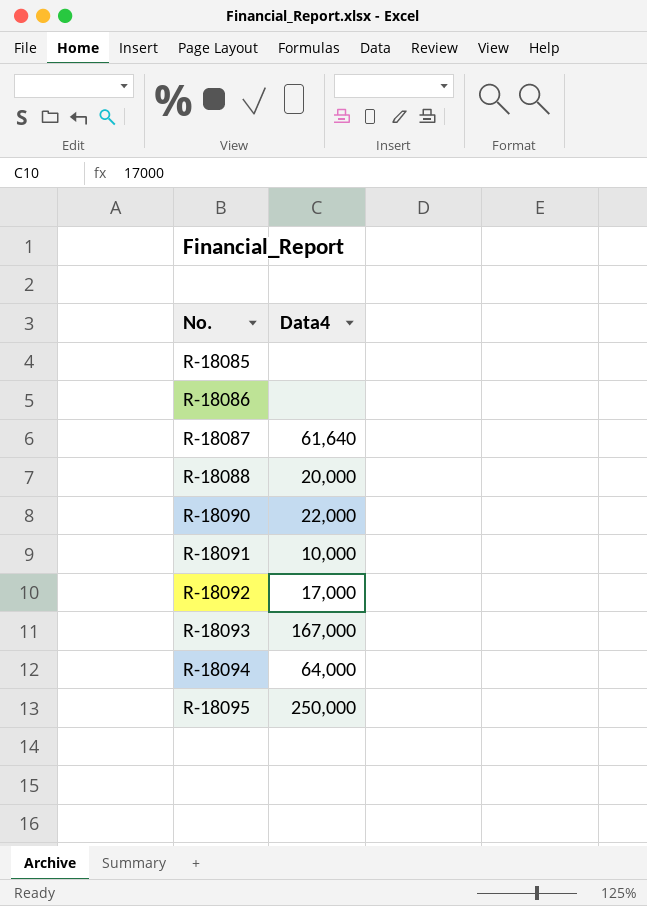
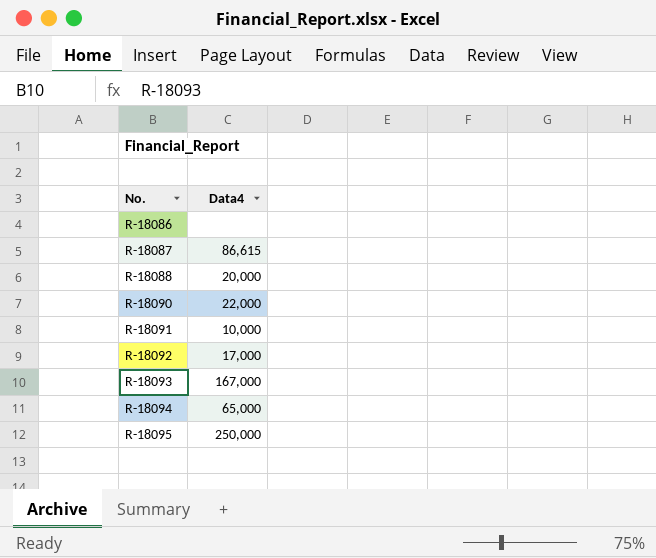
row R-18085: none -> none
R-18087 | Data4: 61,640 -> 86,615
R-18094 | Data4: 64,000 -> 65,000

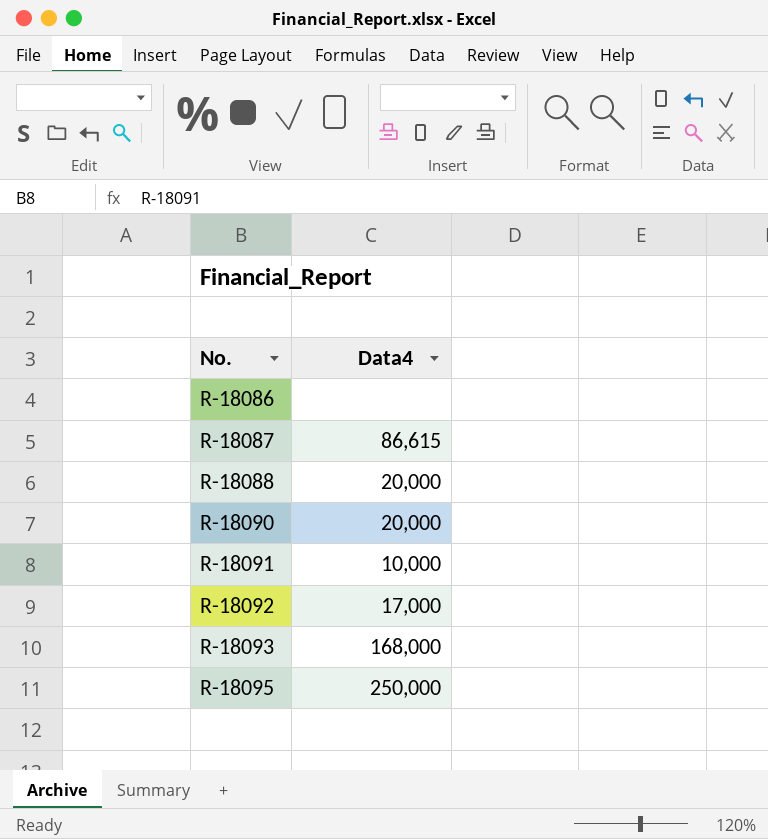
row R-18094: 65,000 -> none
R-18090 | Data4: 22,000 -> 20,000
R-18093 | Data4: 167,000 -> 168,000

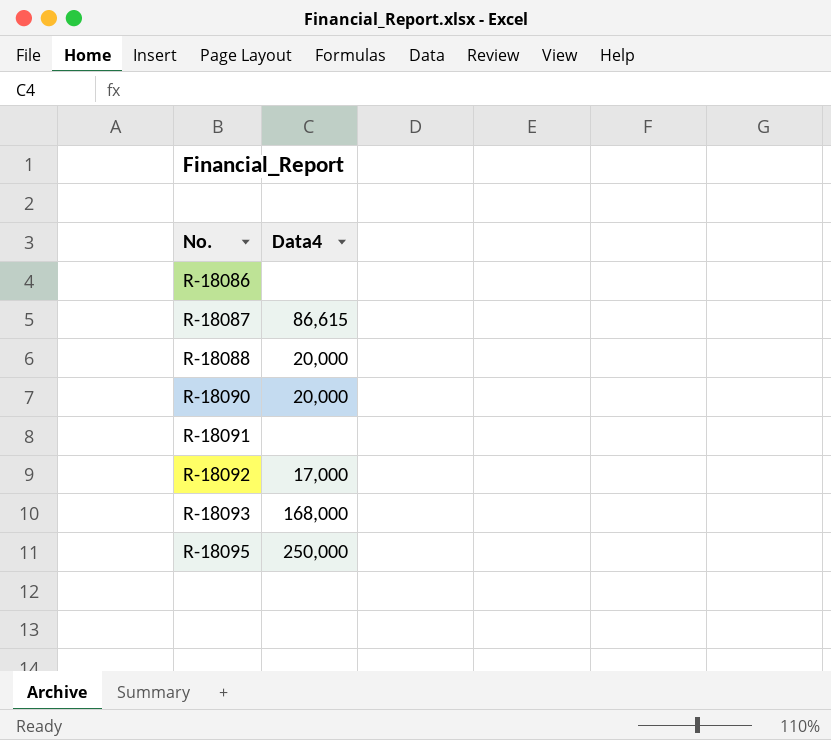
R-18091 | Data4: 10,000 -> none

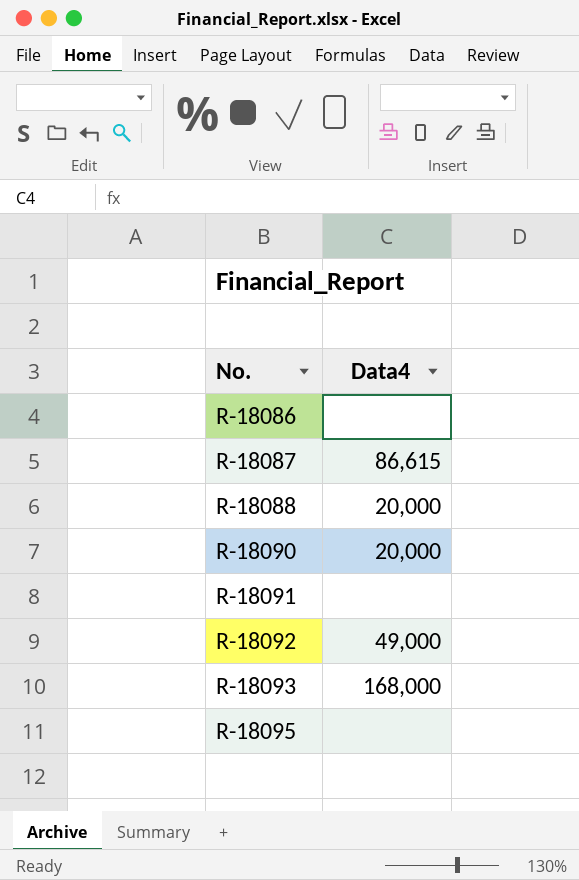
R-18092 | Data4: 17,000 -> 49,000
R-18095 | Data4: 250,000 -> none

